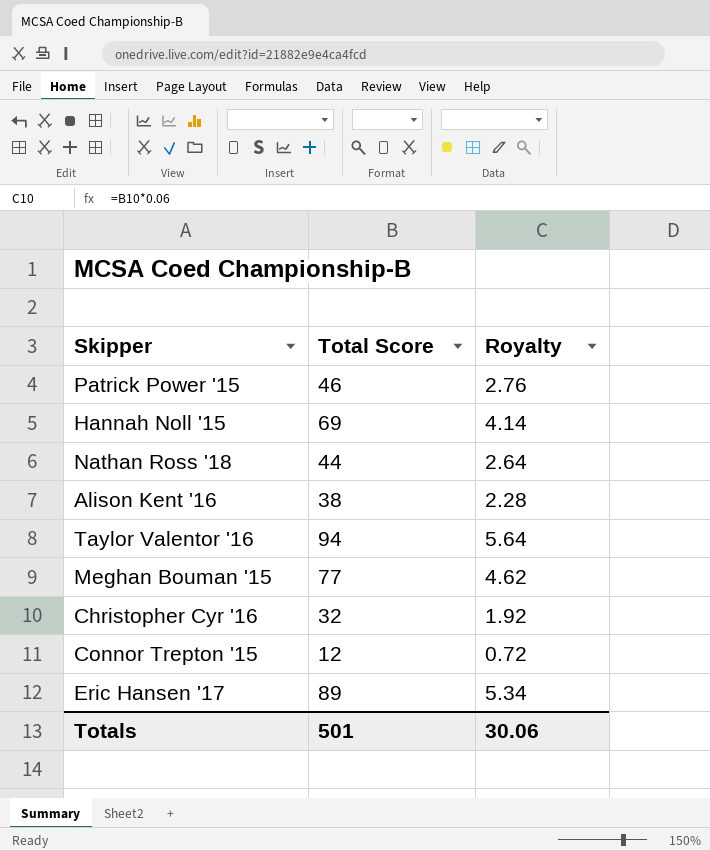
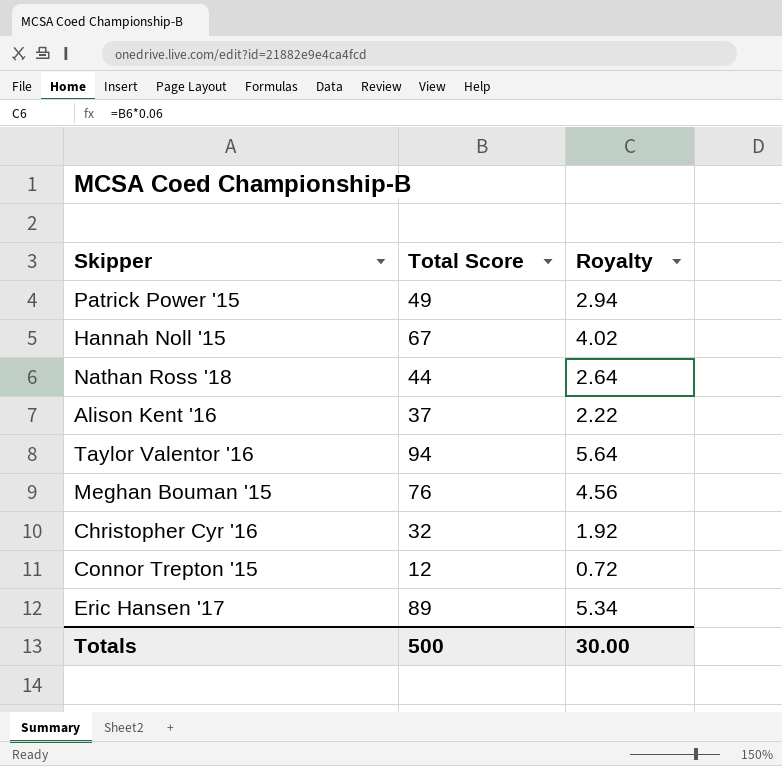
Patrick Power '15 | Total Score: 46 -> 49
Patrick Power '15 | Royalty: 2.76 -> 2.94
Hannah Noll '15 | Total Score: 69 -> 67
Hannah Noll '15 | Royalty: 4.14 -> 4.02
Alison Kent '16 | Total Score: 38 -> 37
Alison Kent '16 | Royalty: 2.28 -> 2.22
Meghan Bouman '15 | Total Score: 77 -> 76
Meghan Bouman '15 | Royalty: 4.62 -> 4.56
Totals | Total Score: 501 -> 500
Totals | Royalty: 30.06 -> 30.00

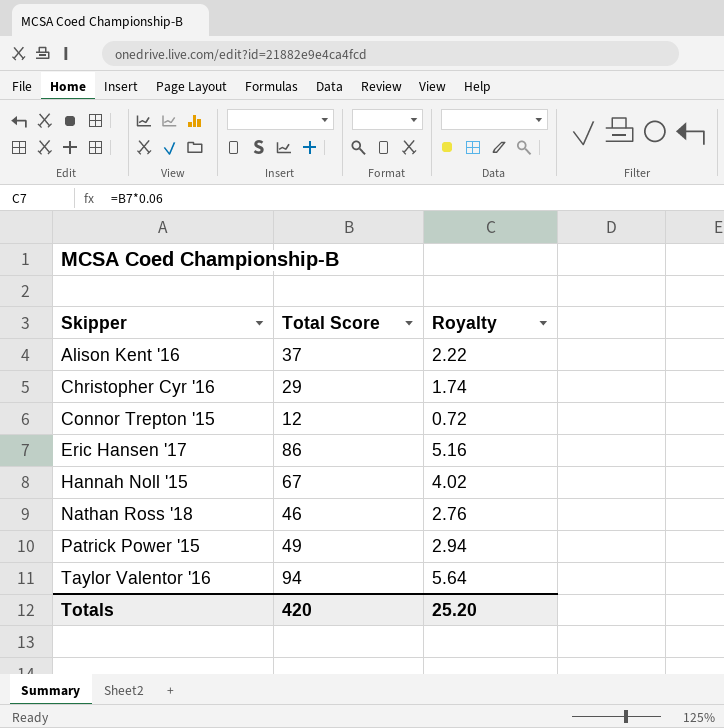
row order: none -> Skipper ascending
row Meghan Bouman '15: 76 | 4.56 -> none
Christopher Cyr '16 | Total Score: 32 -> 29
Christopher Cyr '16 | Royalty: 1.92 -> 1.74
Eric Hansen '17 | Total Score: 89 -> 86
Eric Hansen '17 | Royalty: 5.34 -> 5.16
Nathan Ross '18 | Total Score: 44 -> 46
Nathan Ross '18 | Royalty: 2.64 -> 2.76
Totals | Total Score: 500 -> 420
Totals | Royalty: 30.00 -> 25.20

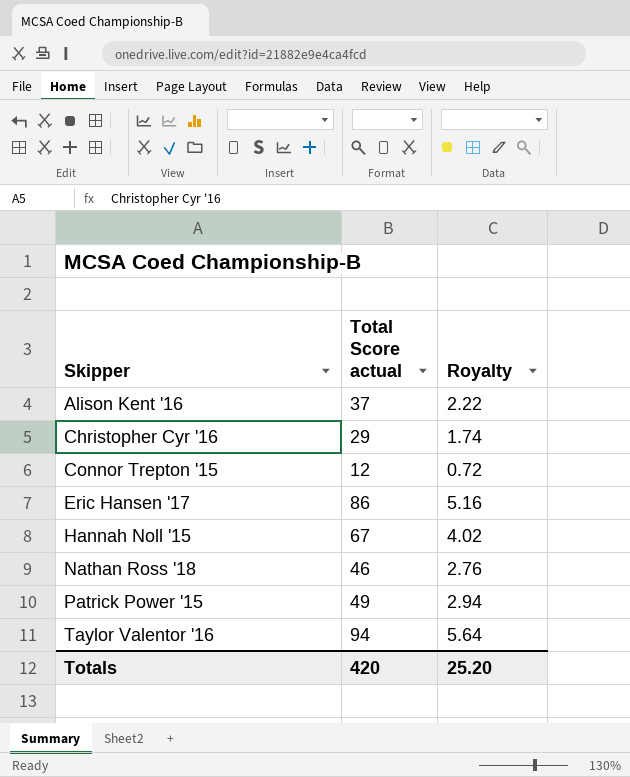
column name: Total Score -> Total Score actual

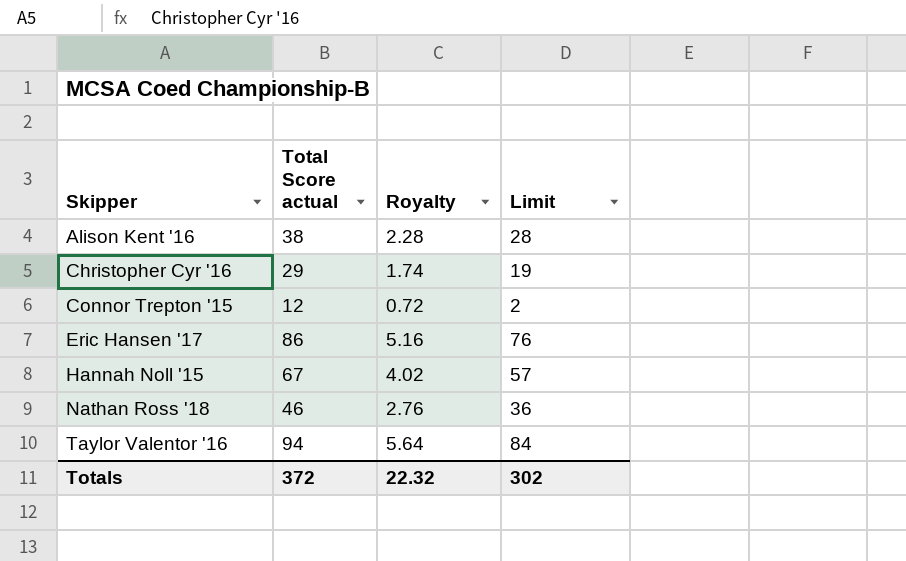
column Limit | formula: none -> [Total Score actual] - 10
row Patrick Power '15: 49 | 2.94 -> none
Alison Kent '16 | Total Score actual: 37 -> 38
Alison Kent '16 | Royalty: 2.22 -> 2.28
Totals | Total Score actual: 420 -> 372
Totals | Royalty: 25.20 -> 22.32

